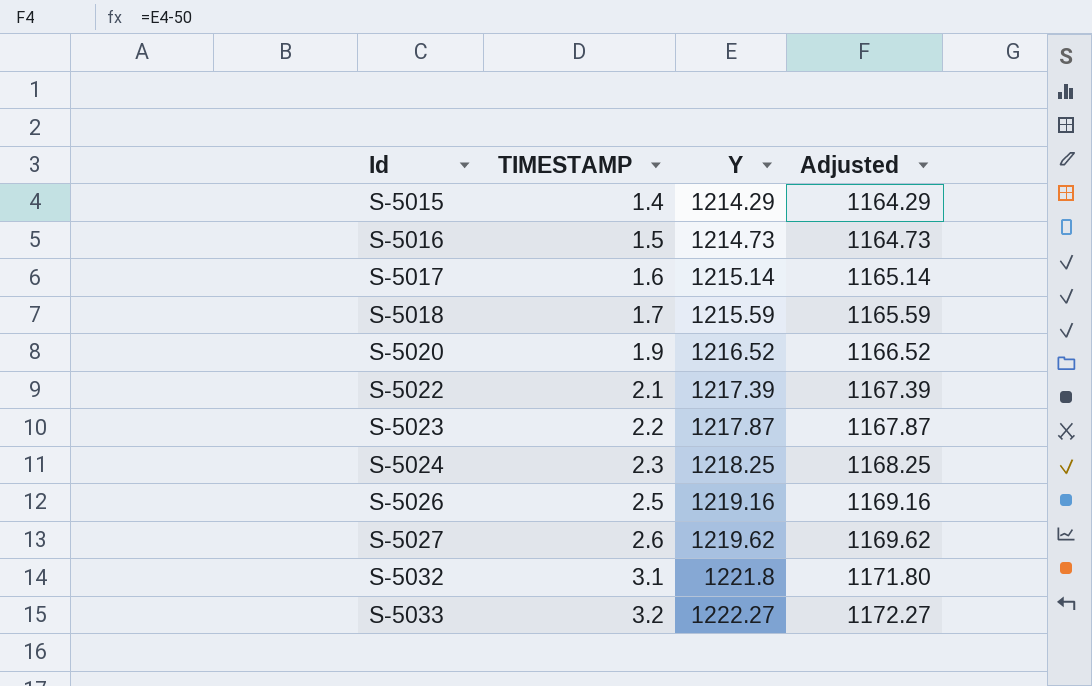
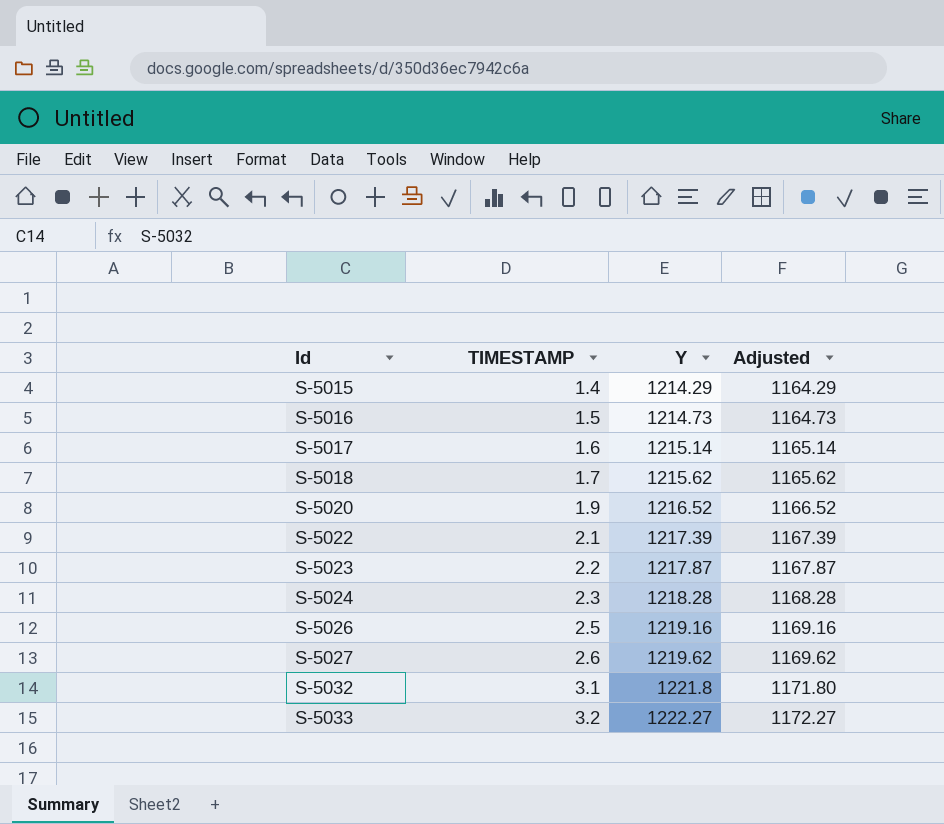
S-5018 | Y: 1215.59 -> 1215.62
S-5018 | Adjusted: 1165.59 -> 1165.62
S-5024 | Y: 1218.25 -> 1218.28
S-5024 | Adjusted: 1168.25 -> 1168.28

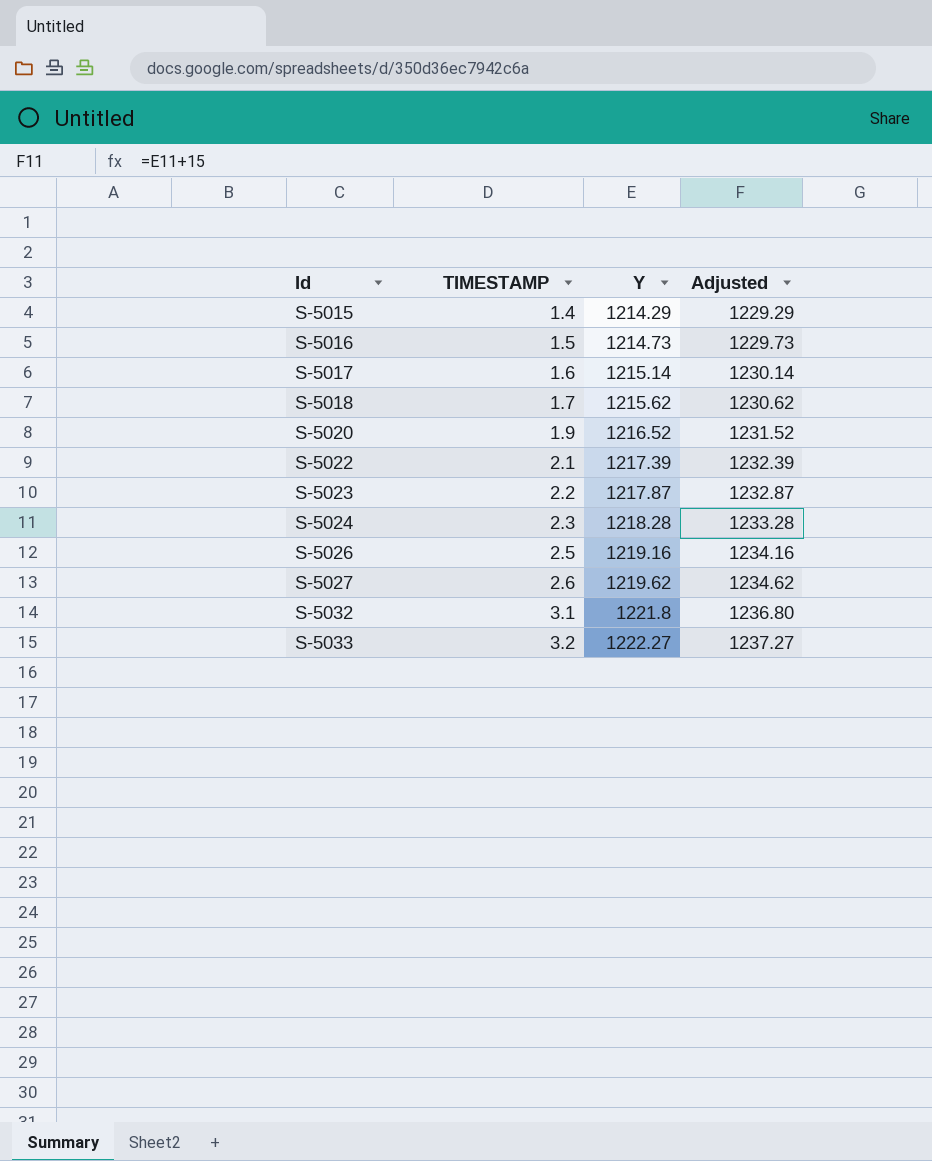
column Adjusted | formula: [Y] - 50 -> [Y] + 15

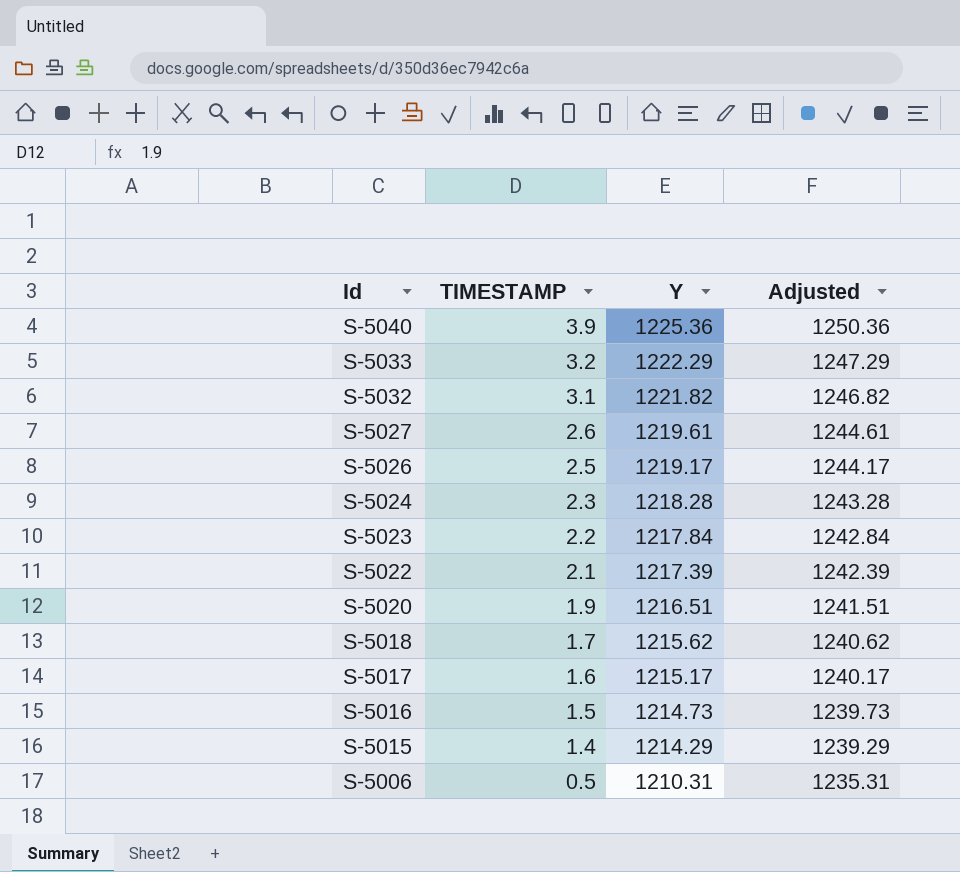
row order: Id ascending -> Id descending
column Adjusted | formula: [Y] + 15 -> [Y] + 25
row S-5040: none -> 3.9 | 1225.36 | 1250.36
S-5033 | Y: 1222.27 -> 1222.29
S-5032 | Y: 1221.8 -> 1221.82
S-5027 | Y: 1219.62 -> 1219.61
S-5026 | Y: 1219.16 -> 1219.17
S-5023 | Y: 1217.87 -> 1217.84
S-5020 | Y: 1216.52 -> 1216.51
S-5017 | Y: 1215.14 -> 1215.17
row S-5006: none -> 0.5 | 1210.31 | 1235.31

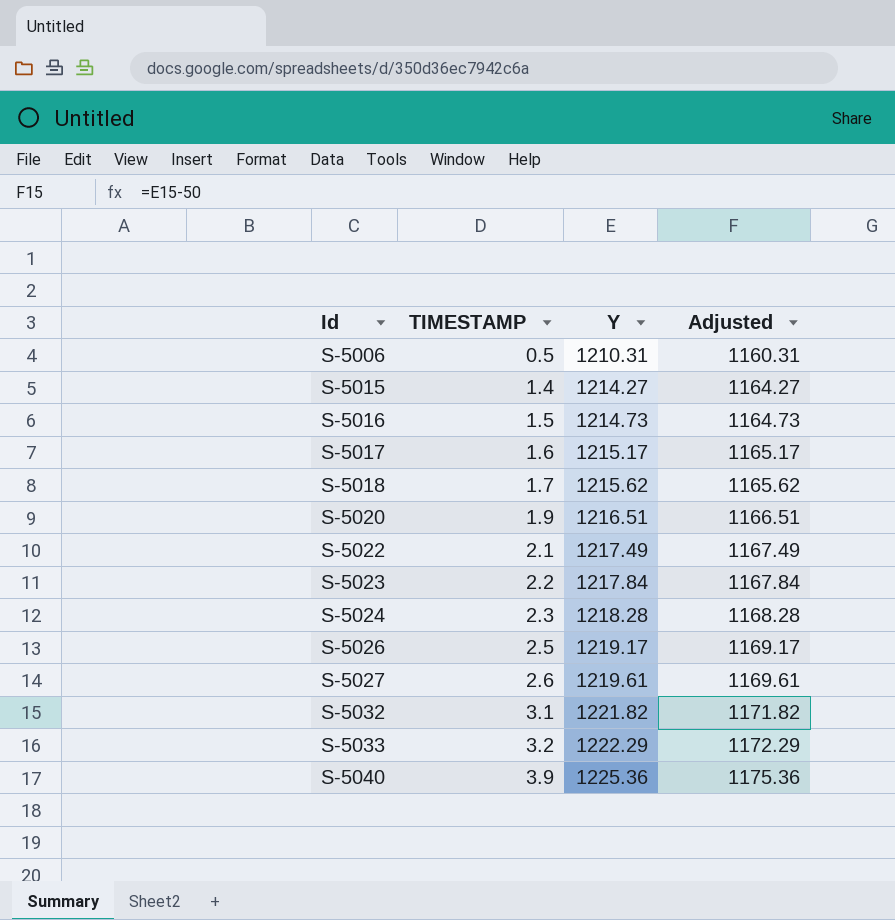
row order: Id descending -> Id ascending
column Adjusted | formula: [Y] + 25 -> [Y] - 50
S-5015 | Y: 1214.29 -> 1214.27
S-5022 | Y: 1217.39 -> 1217.49

